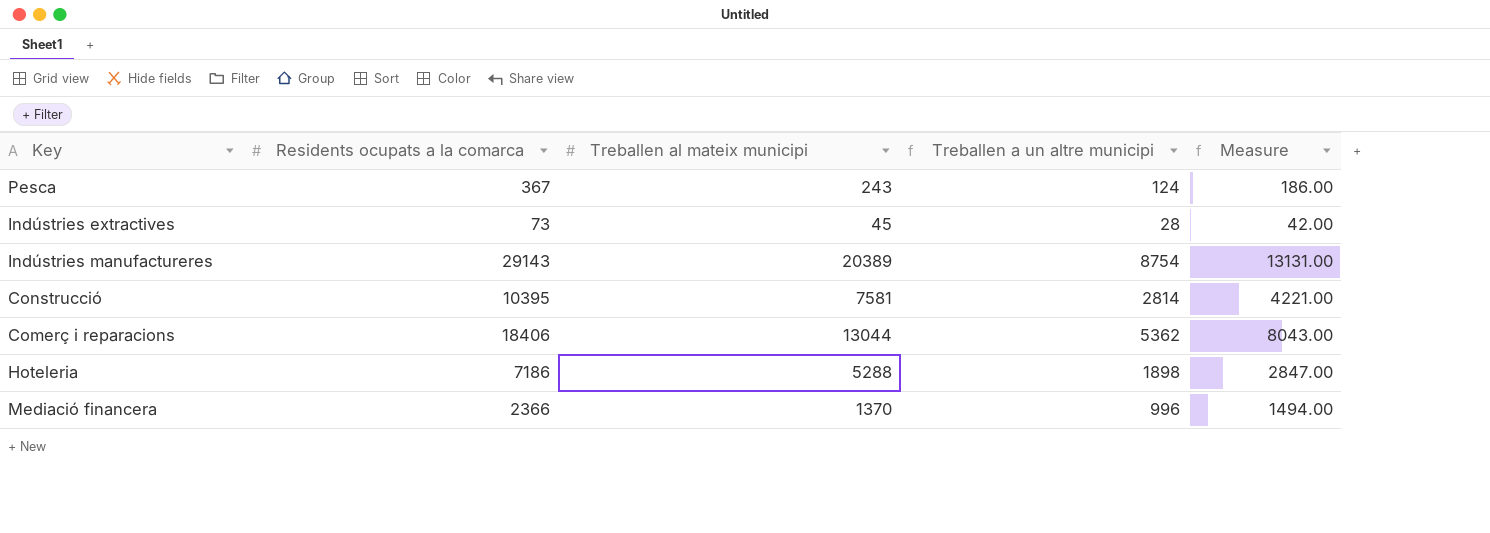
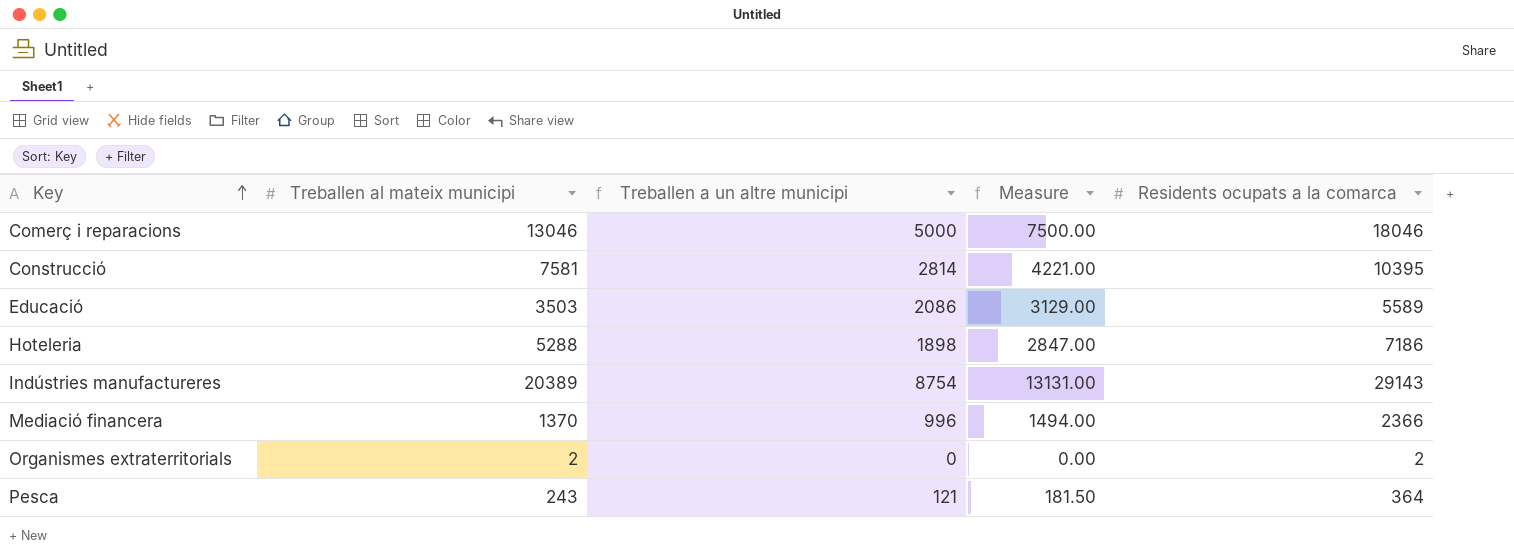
row order: none -> Key ascending
column Residents ocupats a la comarca | position: 2 -> 5
row Indústries extractives: 73 | 45 | 28 | 42.00 -> none
Comerç i reparacions | Treballen al mateix municipi: 13044 -> 13046
Comerç i reparacions | Treballen a un altre municipi: 5362 -> 5000
Comerç i reparacions | Measure: 8043.00 -> 7500.00
Comerç i reparacions | Residents ocupats a la comarca: 18406 -> 18046
row Educació: none -> 3503 | 2086 | 3129.00 | 5589
row Organismes extraterritorials: none -> 2 | 0 | 0.00 | 2
Pesca | Treballen a un altre municipi: 124 -> 121
Pesca | Measure: 186.00 -> 181.50
Pesca | Residents ocupats a la comarca: 367 -> 364

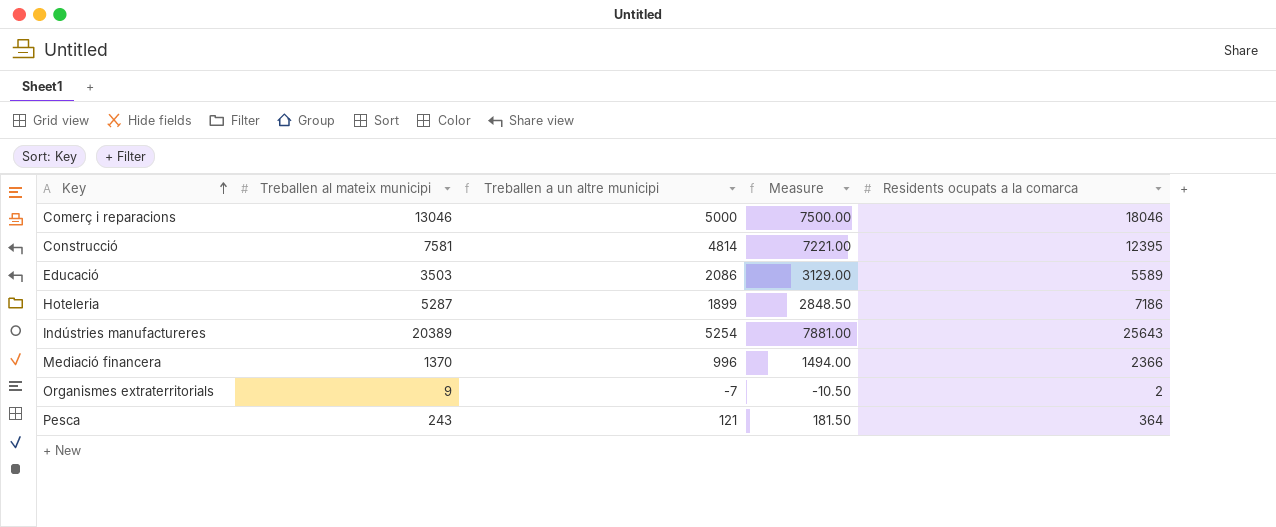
Construcció | Treballen a un altre municipi: 2814 -> 4814
Construcció | Measure: 4221.00 -> 7221.00
Construcció | Residents ocupats a la comarca: 10395 -> 12395
Hoteleria | Treballen al mateix municipi: 5288 -> 5287
Hoteleria | Treballen a un altre municipi: 1898 -> 1899
Hoteleria | Measure: 2847.00 -> 2848.50
Indústries manufactureres | Treballen a un altre municipi: 8754 -> 5254
Indústries manufactureres | Measure: 13131.00 -> 7881.00
Indústries manufactureres | Residents ocupats a la comarca: 29143 -> 25643
Organismes extraterritorials | Treballen al mateix municipi: 2 -> 9
Organismes extraterritorials | Treballen a un altre municipi: 0 -> -7
Organismes extraterritorials | Measure: 0.00 -> -10.50

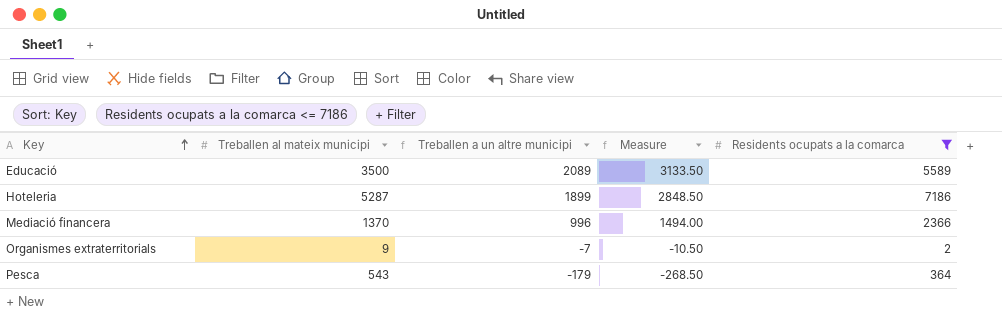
filter: none -> Residents ocupats a la comarca <= 7186
Educació | Treballen al mateix municipi: 3503 -> 3500
Educació | Treballen a un altre municipi: 2086 -> 2089
Educació | Measure: 3129.00 -> 3133.50
Pesca | Treballen al mateix municipi: 243 -> 543
Pesca | Treballen a un altre municipi: 121 -> -179
Pesca | Measure: 181.50 -> -268.50

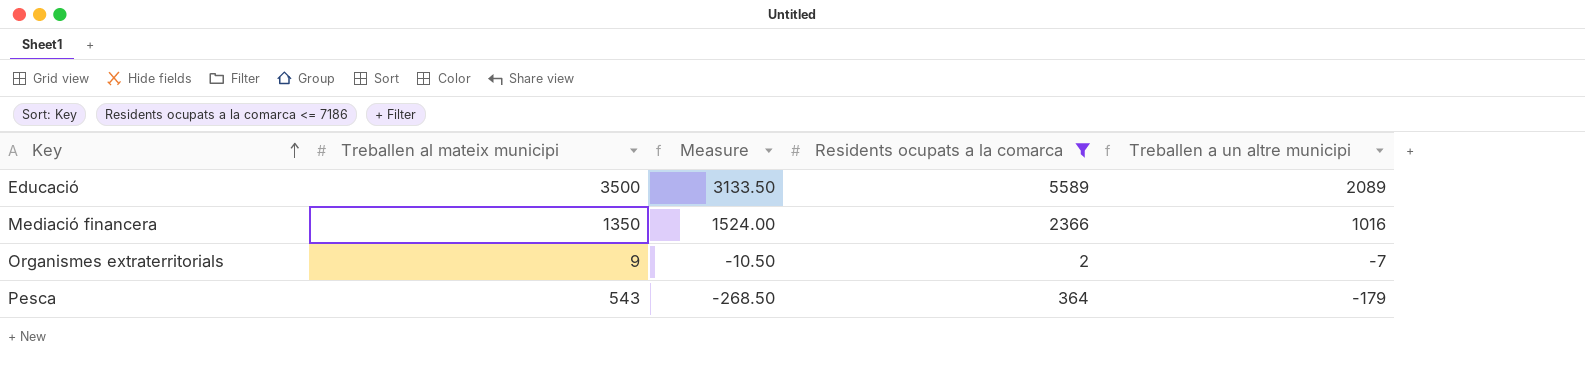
column Treballen a un altre municipi | position: 3 -> 5
row Hoteleria: 5287 | 1899 | 2848.50 | 7186 -> none
Mediació financera | Treballen al mateix municipi: 1370 -> 1350
Mediació financera | Measure: 1494.00 -> 1524.00
Mediació financera | Treballen a un altre municipi: 996 -> 1016

